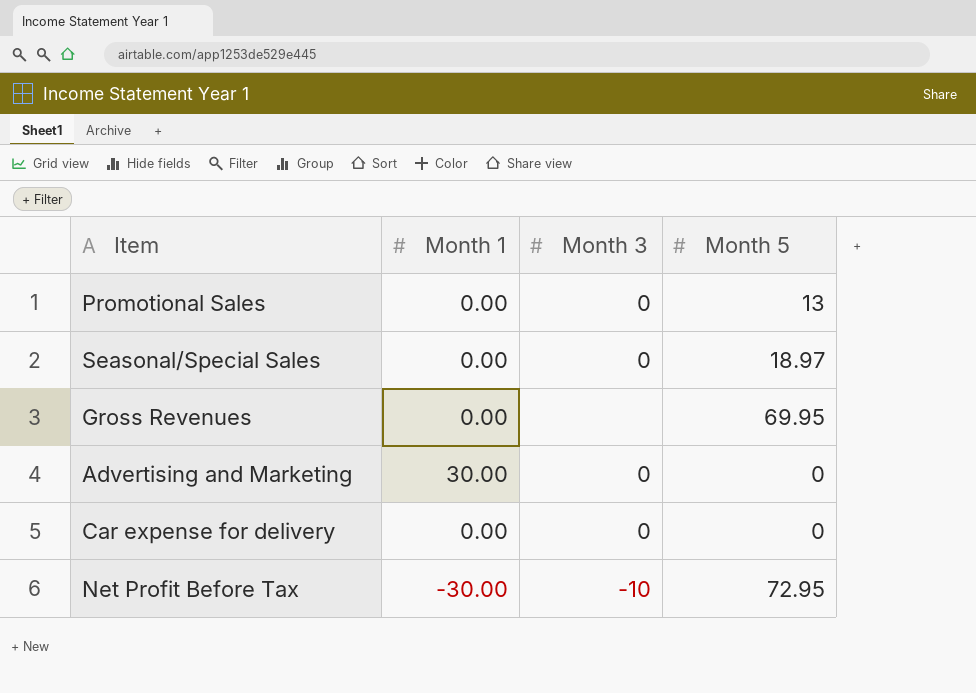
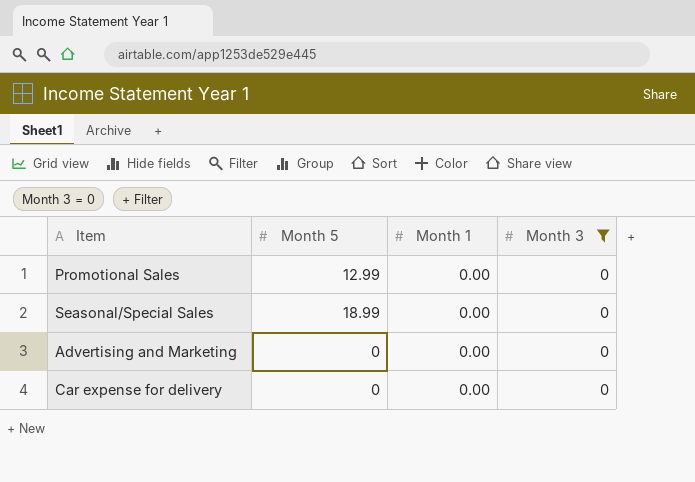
filter: none -> Month 3 = 0
column Month 5 | position: 4 -> 2
Promotional Sales | Month 5: 13 -> 12.99
Seasonal/Special Sales | Month 5: 18.97 -> 18.99
Advertising and Marketing | Month 1: 30.00 -> 0.00

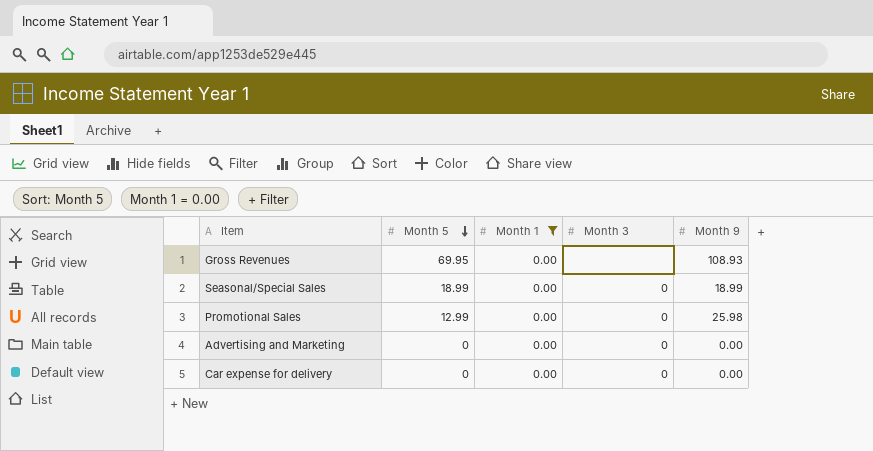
filter: Month 3 = 0 -> Month 1 = 0.00
row order: none -> Month 5 descending
column Month 9 | position: none -> 5

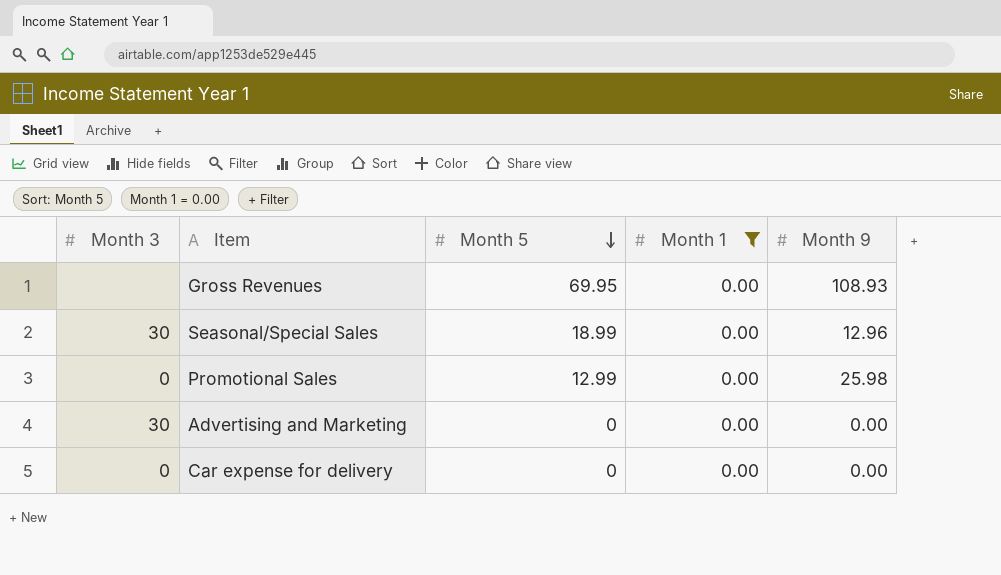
column Month 3 | position: 4 -> 1
Seasonal/Special Sales | Month 3: 0 -> 30
Seasonal/Special Sales | Month 9: 18.99 -> 12.96
Advertising and Marketing | Month 3: 0 -> 30

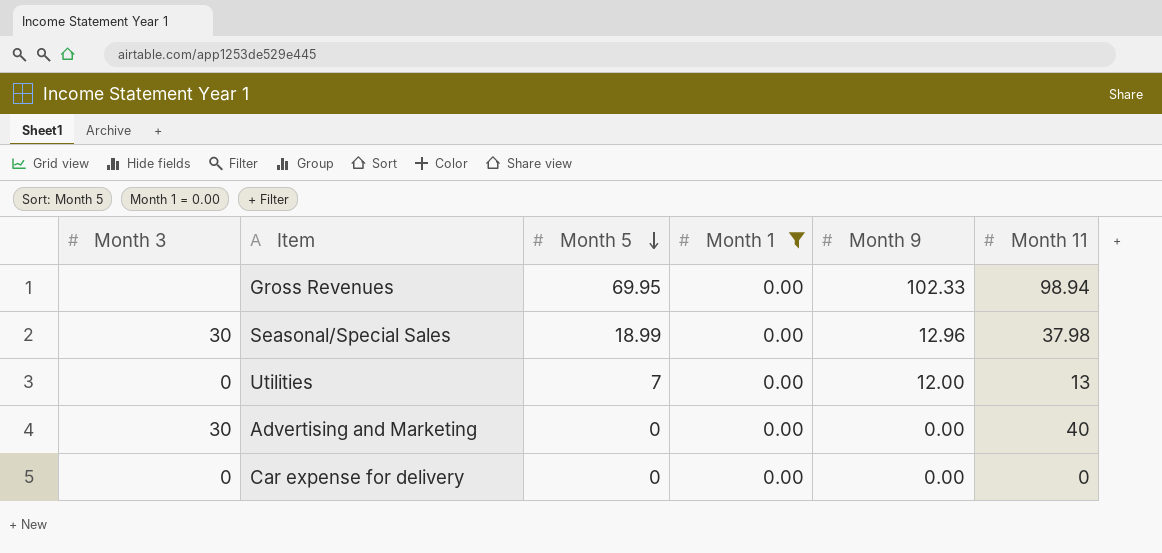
column Month 11 | position: none -> 6
row Promotional Sales: 0 | 12.99 | 0.00 | 25.98 -> none
Gross Revenues | Month 9: 108.93 -> 102.33
row Utilities: none -> 0 | 7 | 0.00 | 12.00 | 13

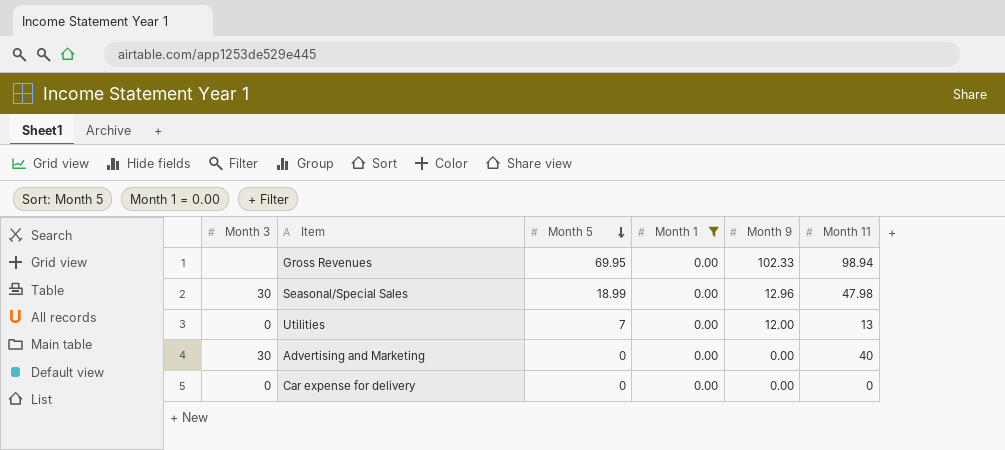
Seasonal/Special Sales | Month 11: 37.98 -> 47.98

